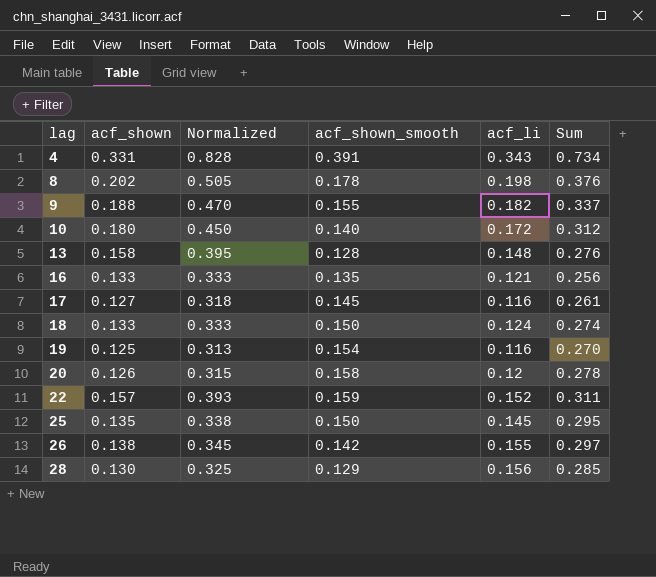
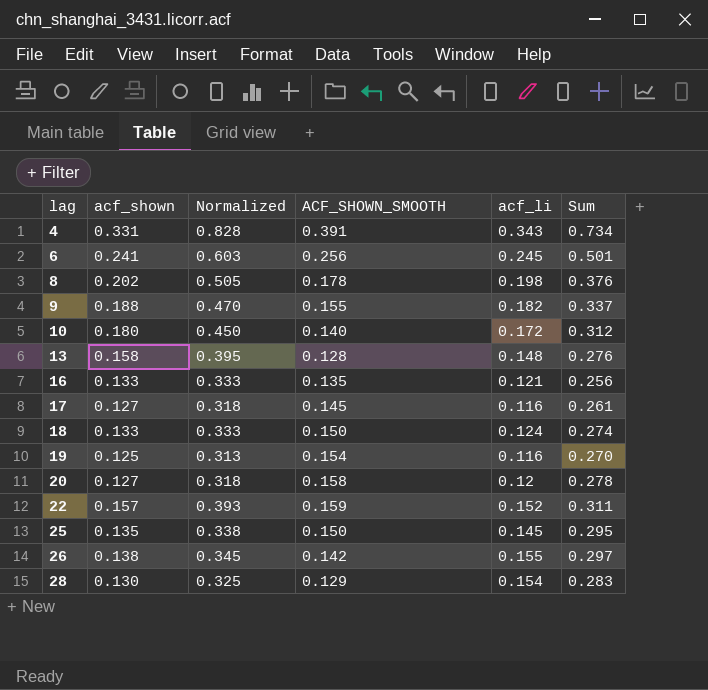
column name: acf_shown_smooth -> ACF_SHOWN_SMOOTH
row 6: none -> 0.241 | 0.603 | 0.256 | 0.245 | 0.501
20 | acf_shown: 0.126 -> 0.127
20 | Normalized: 0.315 -> 0.318
28 | acf_li: 0.156 -> 0.154
28 | Sum: 0.285 -> 0.283

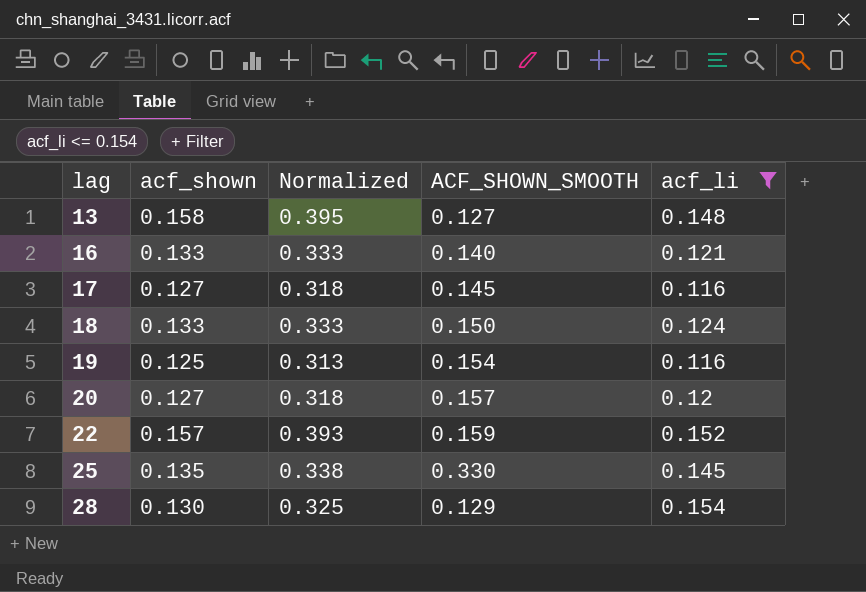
filter: none -> acf_li <= 0.154
column Sum | formula: [ACF_SHOWN_SMOOTH] + [acf_li] -> none
13 | ACF_SHOWN_SMOOTH: 0.128 -> 0.127
16 | ACF_SHOWN_SMOOTH: 0.135 -> 0.140
20 | ACF_SHOWN_SMOOTH: 0.158 -> 0.157
25 | ACF_SHOWN_SMOOTH: 0.150 -> 0.330

